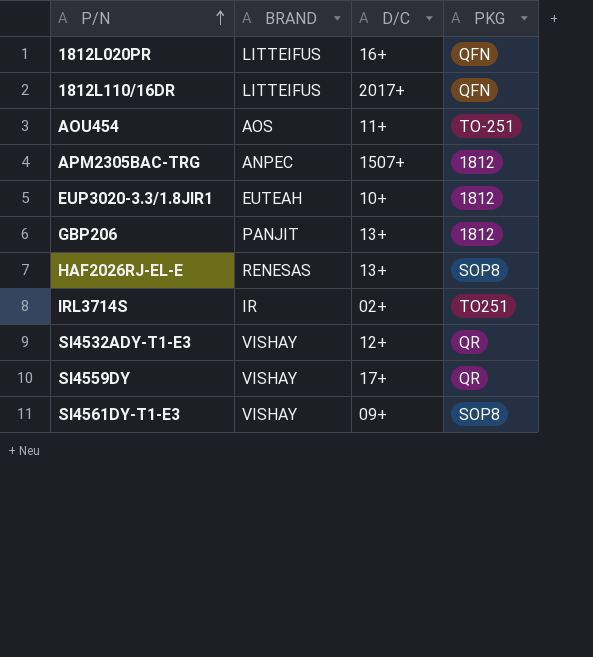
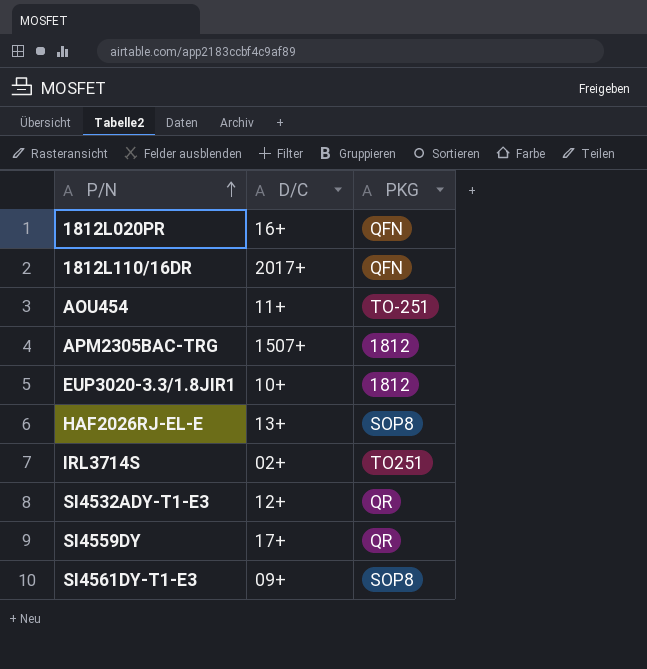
column BRAND | position: 2 -> none
row GBP206: PANJIT | 13+ | 1812 -> none

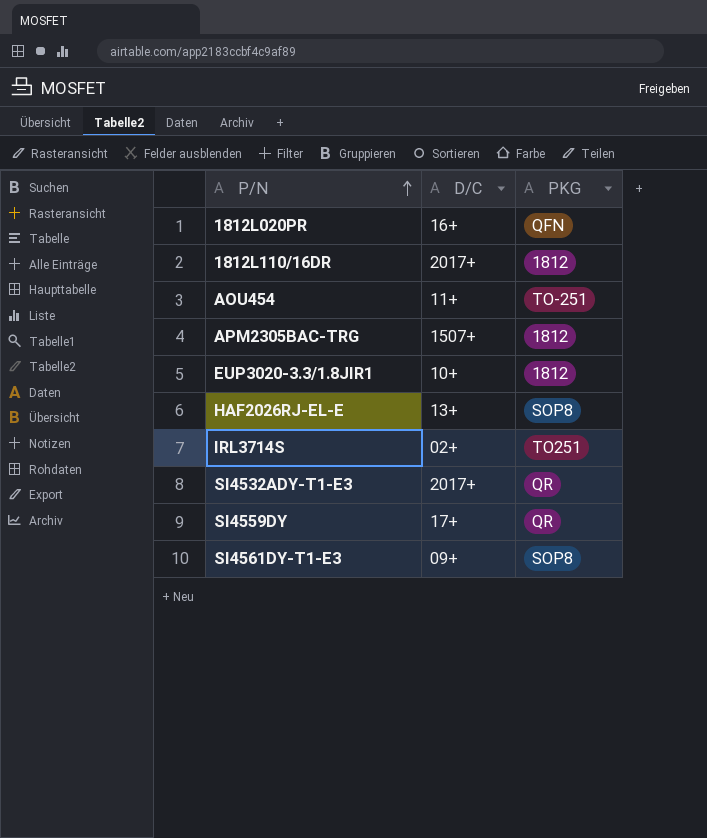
1812L110/16DR | PKG: QFN -> 1812
SI4532ADY-T1-E3 | D/C: 12+ -> 2017+

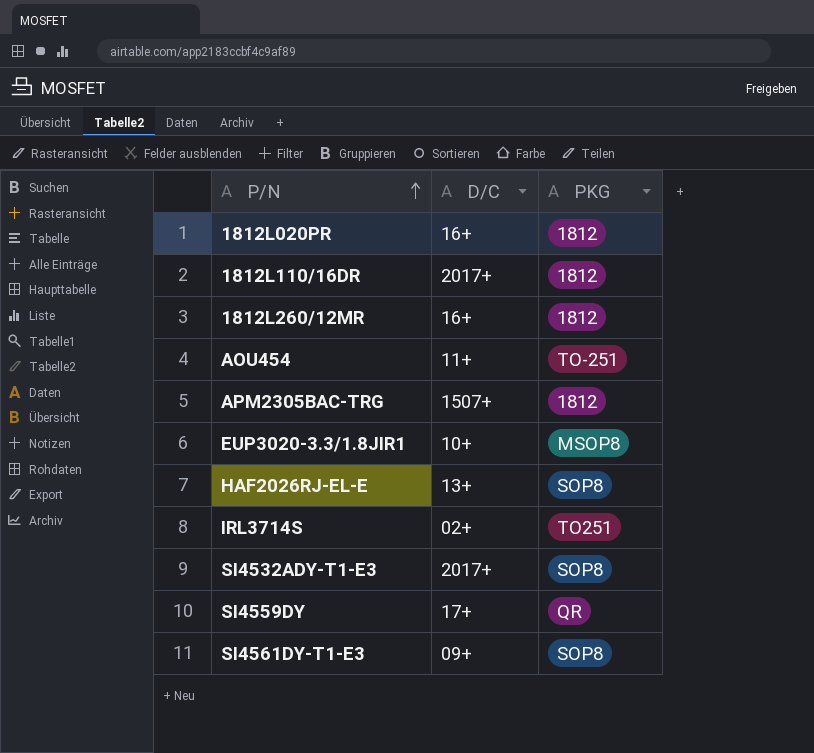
1812L020PR | PKG: QFN -> 1812
row 1812L260/12MR: none -> 16+ | 1812
EUP3020-3.3/1.8JIR1 | PKG: 1812 -> MSOP8
SI4532ADY-T1-E3 | PKG: QR -> SOP8

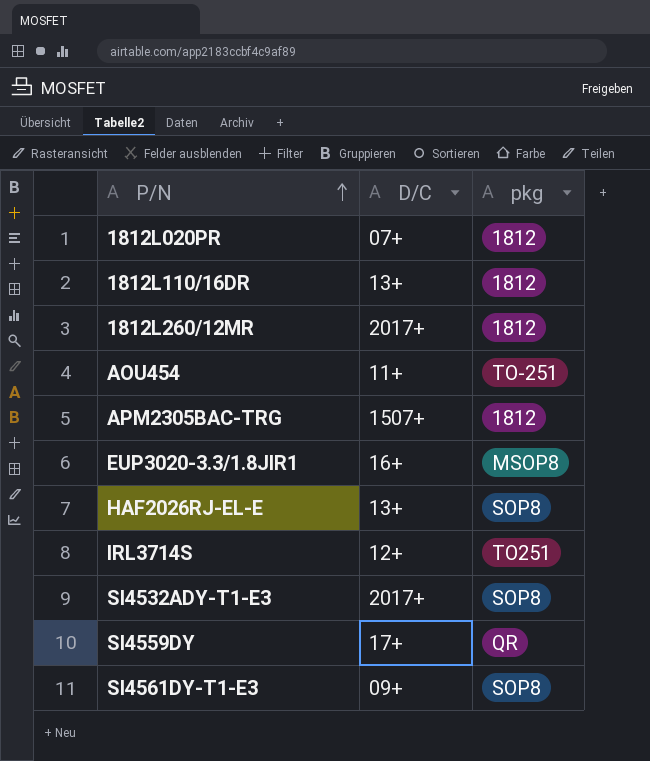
column name: PKG -> pkg
1812L020PR | D/C: 16+ -> 07+
1812L110/16DR | D/C: 2017+ -> 13+
1812L260/12MR | D/C: 16+ -> 2017+
EUP3020-3.3/1.8JIR1 | D/C: 10+ -> 16+
IRL3714S | D/C: 02+ -> 12+

